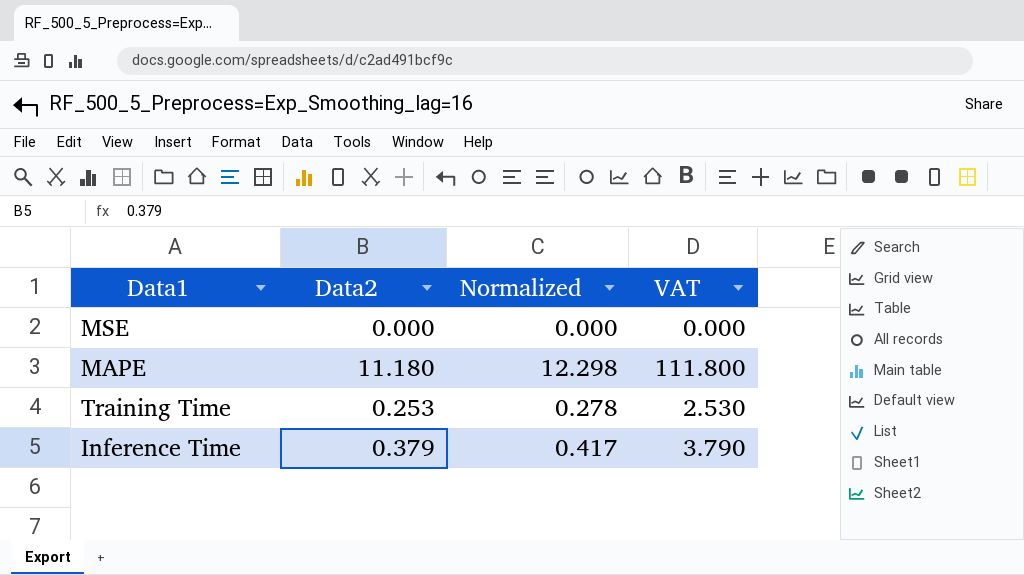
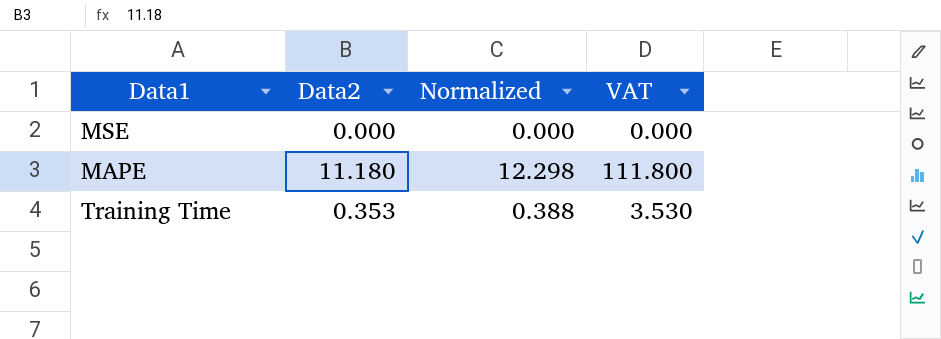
row Inference Time: 0.379 | 0.417 | 3.790 -> none
Training Time | Data2: 0.253 -> 0.353
Training Time | Normalized: 0.278 -> 0.388
Training Time | VAT: 2.530 -> 3.530

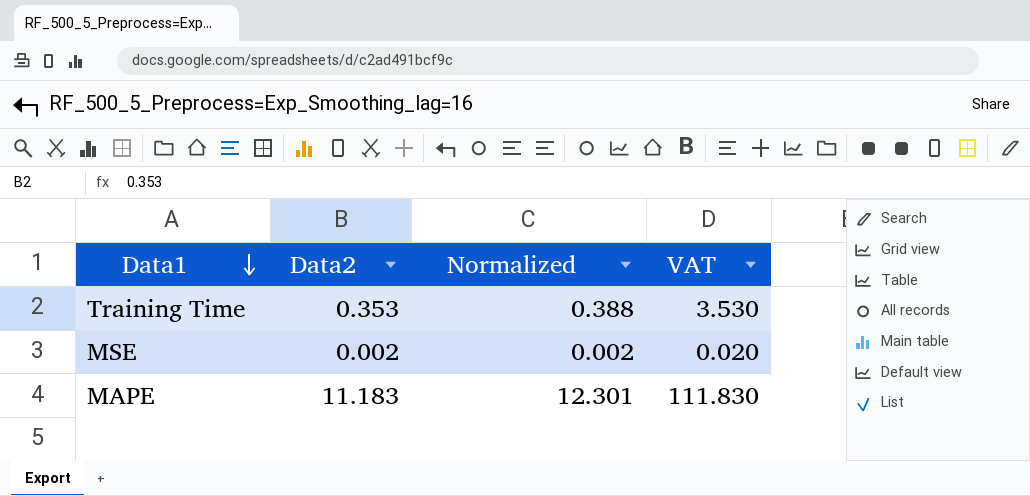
row order: none -> Data1 descending
MSE | Data2: 0.000 -> 0.002
MSE | Normalized: 0.000 -> 0.002
MSE | VAT: 0.000 -> 0.020
MAPE | Data2: 11.180 -> 11.183
MAPE | Normalized: 12.298 -> 12.301
MAPE | VAT: 111.800 -> 111.830

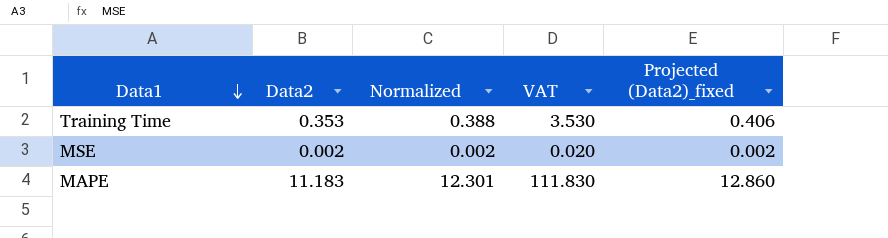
column Projected (Data2)_fixed | formula: none -> [Data2] * 1.15

